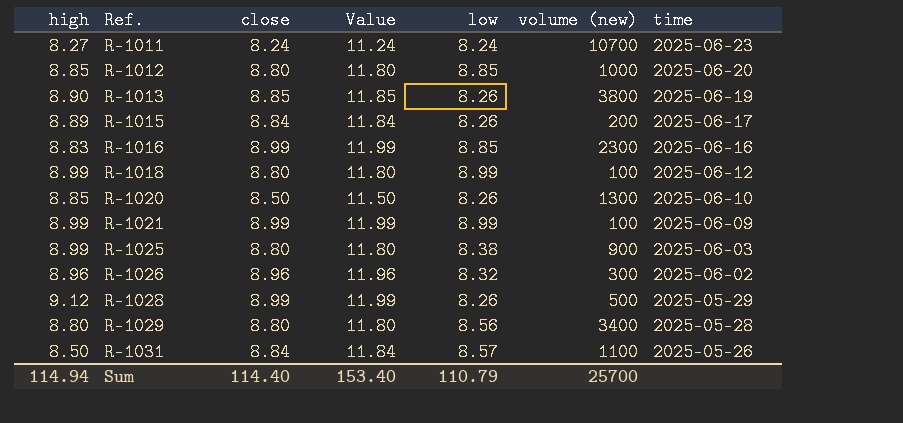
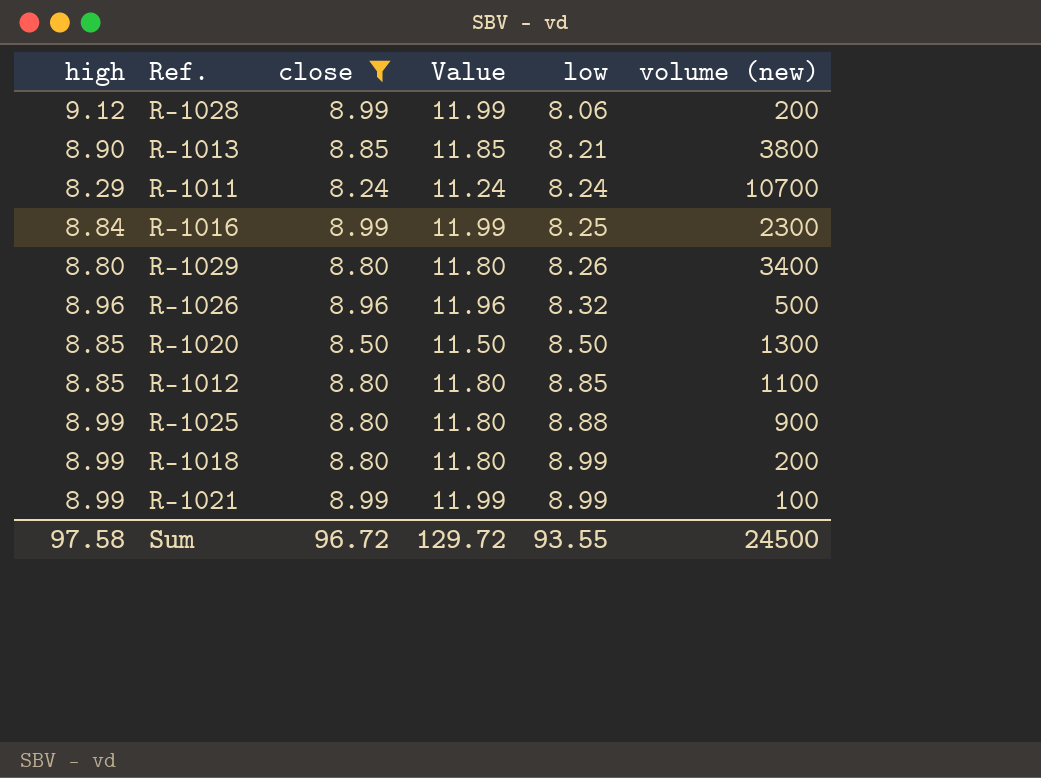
filter: none -> close != 8.84
row order: Ref. ascending -> low ascending
column time | position: 7 -> none
R-1028 | low: 8.26 -> 8.06
R-1028 | volume (new): 500 -> 200
R-1013 | low: 8.26 -> 8.21
R-1011 | high: 8.27 -> 8.29
R-1016 | high: 8.83 -> 8.84
R-1016 | low: 8.85 -> 8.25
R-1029 | low: 8.56 -> 8.26
R-1026 | volume (new): 300 -> 500
R-1020 | low: 8.26 -> 8.50
R-1012 | volume (new): 1000 -> 1100
R-1025 | low: 8.38 -> 8.88
R-1018 | volume (new): 100 -> 200
Sum | high: 114.94 -> 97.58
Sum | close: 114.40 -> 96.72
Sum | Value: 153.40 -> 129.72
Sum | low: 110.79 -> 93.55
Sum | volume (new): 25700 -> 24500

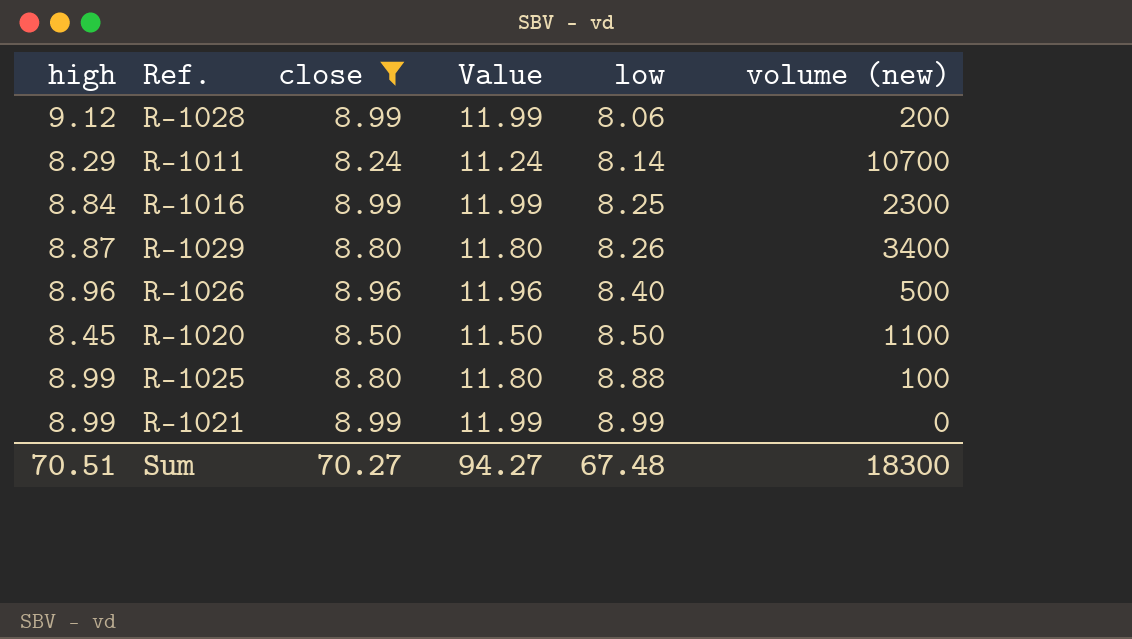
row R-1013: 8.90 | 8.85 | 11.85 | 8.21 | 3800 -> none
row R-1012: 8.85 | 8.80 | 11.80 | 8.85 | 1100 -> none
row R-1018: 8.99 | 8.80 | 11.80 | 8.99 | 200 -> none
R-1011 | low: 8.24 -> 8.14
R-1029 | high: 8.80 -> 8.87
R-1026 | low: 8.32 -> 8.40
R-1020 | high: 8.85 -> 8.45
R-1020 | volume (new): 1300 -> 1100
R-1025 | volume (new): 900 -> 100
R-1021 | volume (new): 100 -> 0
Sum | high: 97.58 -> 70.51
Sum | close: 96.72 -> 70.27
Sum | Value: 129.72 -> 94.27
Sum | low: 93.55 -> 67.48
Sum | volume (new): 24500 -> 18300

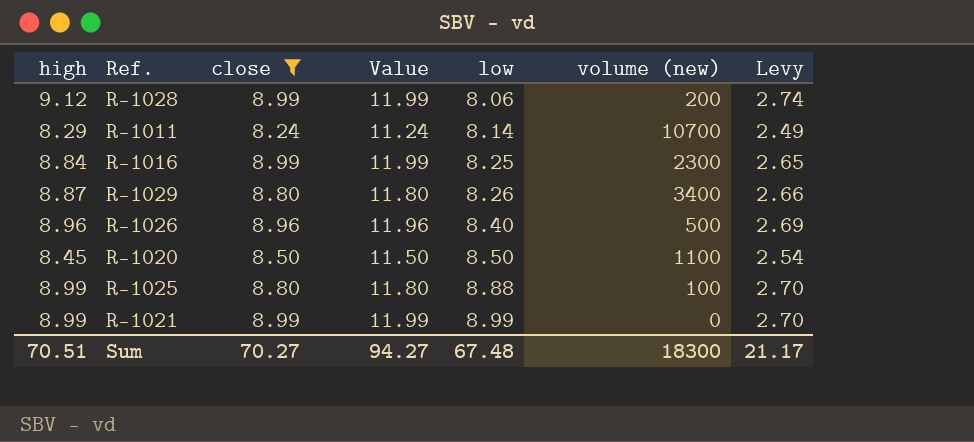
column Levy | formula: none -> [high] * 0.3

